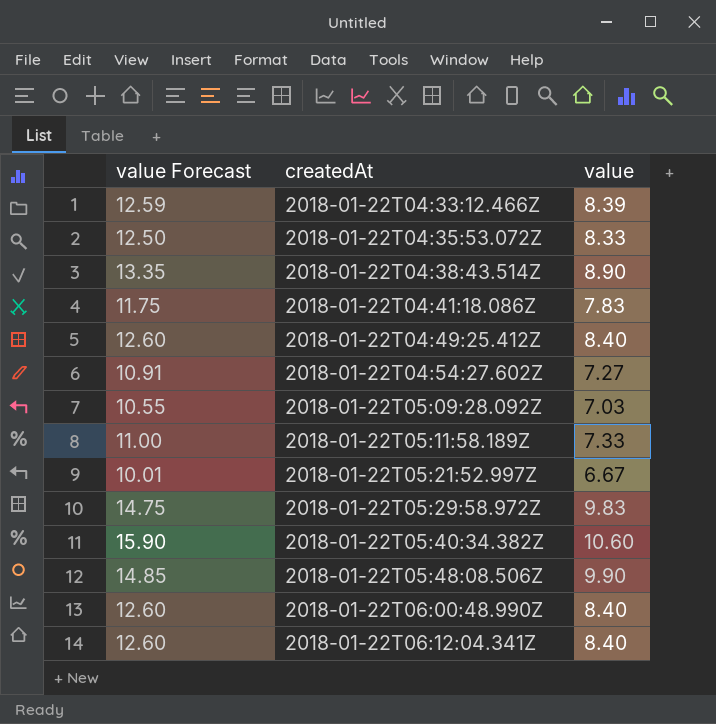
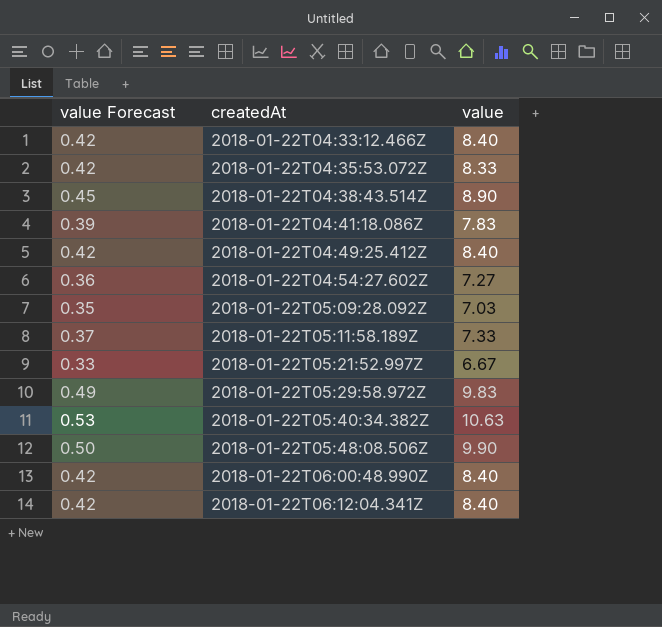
column value Forecast | formula: [value] * 1.5 -> [value] * 0.05
2018-01-22T04:33:12.466Z | value: 8.39 -> 8.40
2018-01-22T05:40:34.382Z | value: 10.60 -> 10.63

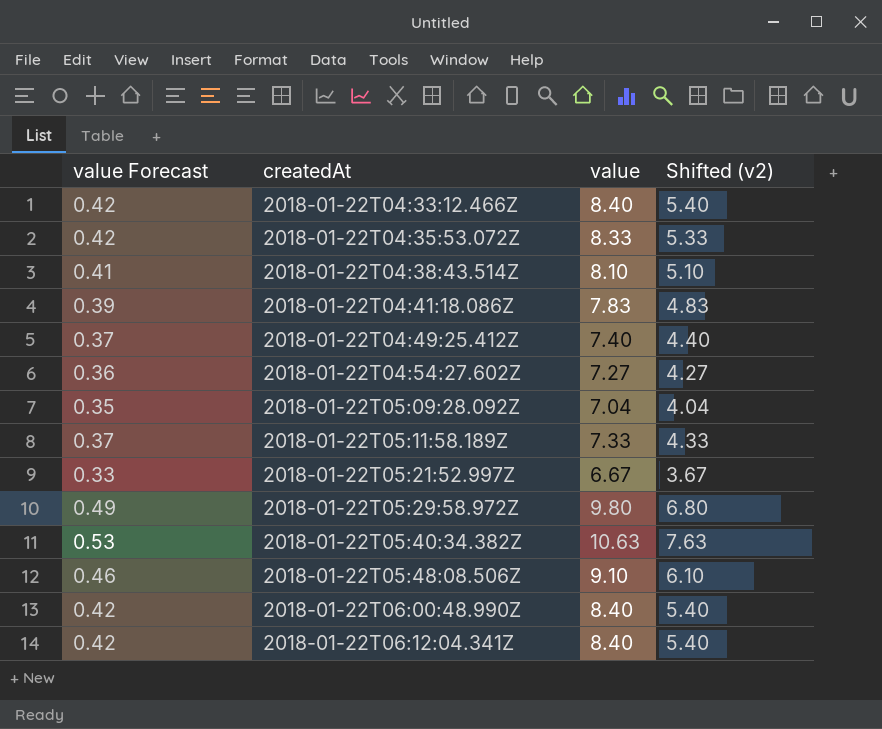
column Shifted (v2) | formula: none -> [value] - 3
2018-01-22T04:38:43.514Z | value Forecast: 0.45 -> 0.41
2018-01-22T04:38:43.514Z | value: 8.90 -> 8.10
2018-01-22T04:49:25.412Z | value Forecast: 0.42 -> 0.37
2018-01-22T04:49:25.412Z | value: 8.40 -> 7.40
2018-01-22T05:09:28.092Z | value: 7.03 -> 7.04
2018-01-22T05:29:58.972Z | value: 9.83 -> 9.80
2018-01-22T05:48:08.506Z | value Forecast: 0.50 -> 0.46
2018-01-22T05:48:08.506Z | value: 9.90 -> 9.10

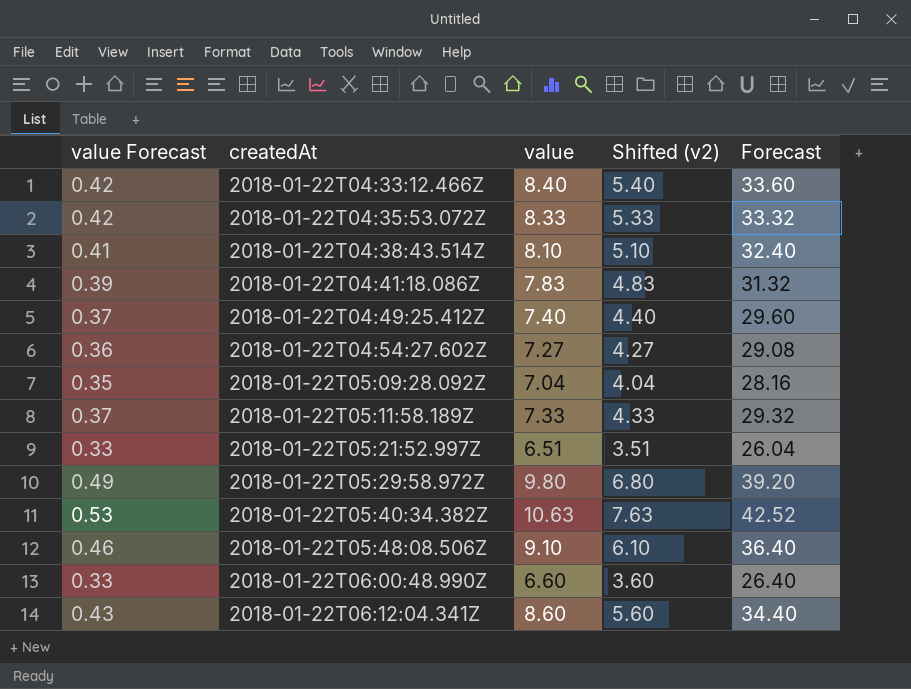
column Forecast | formula: none -> [value] * 4
2018-01-22T05:21:52.997Z | value: 6.67 -> 6.51
2018-01-22T05:21:52.997Z | Shifted (v2): 3.67 -> 3.51
2018-01-22T06:00:48.990Z | value Forecast: 0.42 -> 0.33
2018-01-22T06:00:48.990Z | value: 8.40 -> 6.60
2018-01-22T06:00:48.990Z | Shifted (v2): 5.40 -> 3.60
2018-01-22T06:12:04.341Z | value Forecast: 0.42 -> 0.43
2018-01-22T06:12:04.341Z | value: 8.40 -> 8.60
2018-01-22T06:12:04.341Z | Shifted (v2): 5.40 -> 5.60

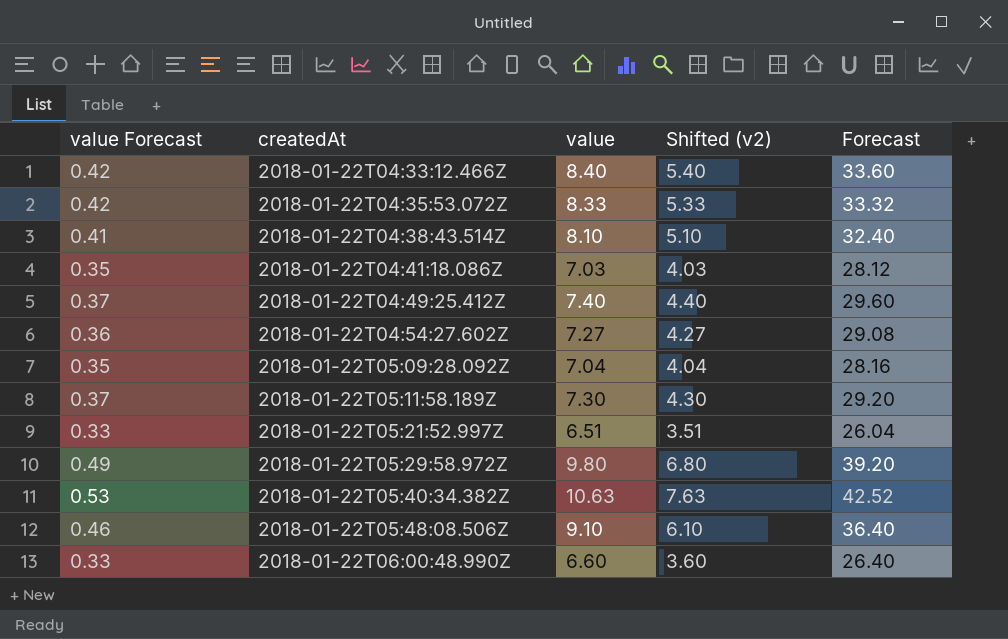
row 2018-01-22T06:12:04.341Z: 0.43 | 8.60 | 5.60 | 34.40 -> none
2018-01-22T04:41:18.086Z | value Forecast: 0.39 -> 0.35
2018-01-22T04:41:18.086Z | value: 7.83 -> 7.03
2018-01-22T04:41:18.086Z | Shifted (v2): 4.83 -> 4.03
2018-01-22T04:41:18.086Z | Forecast: 31.32 -> 28.12
2018-01-22T05:11:58.189Z | value: 7.33 -> 7.30
2018-01-22T05:11:58.189Z | Shifted (v2): 4.33 -> 4.30
2018-01-22T05:11:58.189Z | Forecast: 29.32 -> 29.20

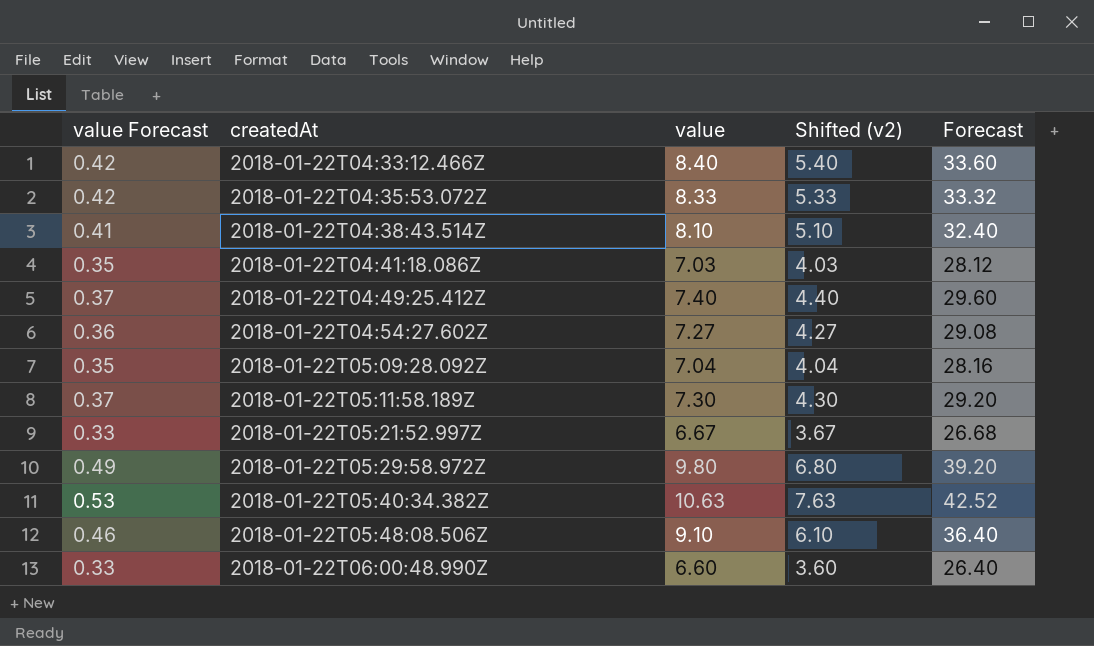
2018-01-22T05:21:52.997Z | value: 6.51 -> 6.67
2018-01-22T05:21:52.997Z | Shifted (v2): 3.51 -> 3.67
2018-01-22T05:21:52.997Z | Forecast: 26.04 -> 26.68

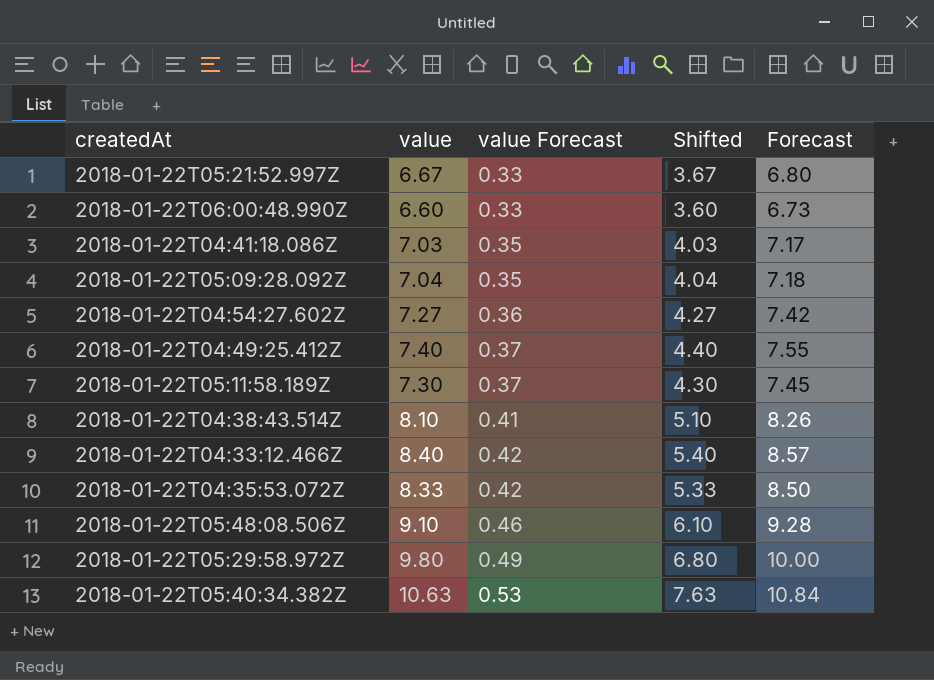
row order: createdAt ascending -> value Forecast ascending
column value Forecast | position: 1 -> 3
column name: Shifted (v2) -> Shifted
column Forecast | formula: [value] * 4 -> [value] * 1.02

